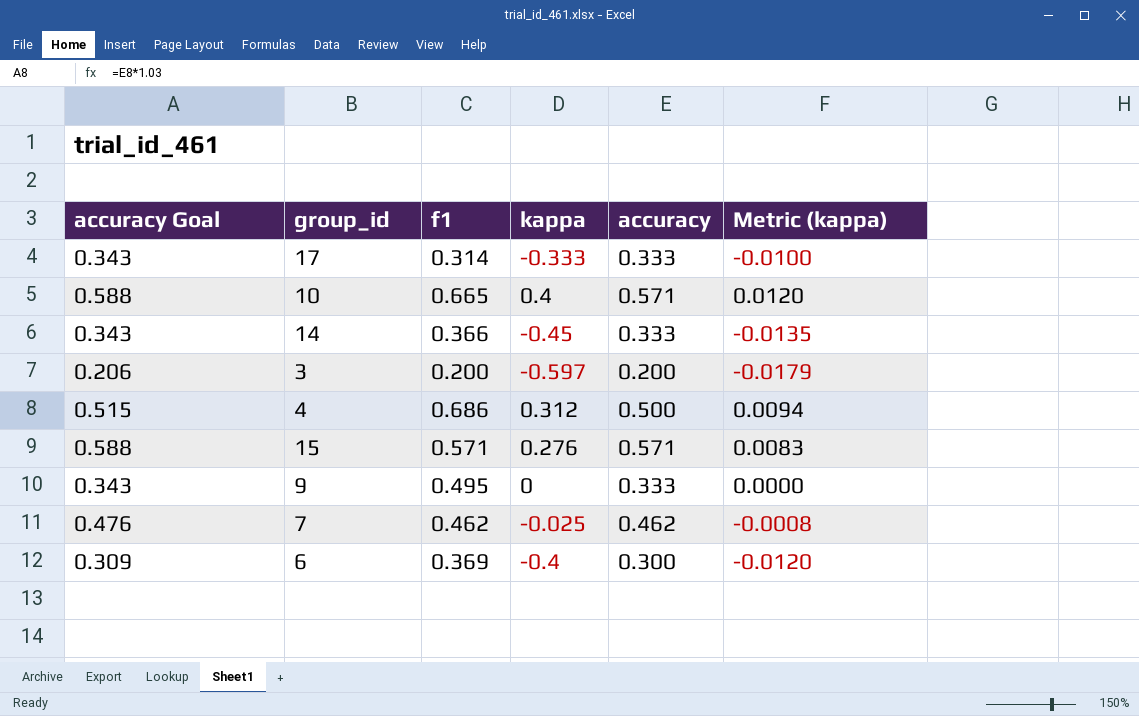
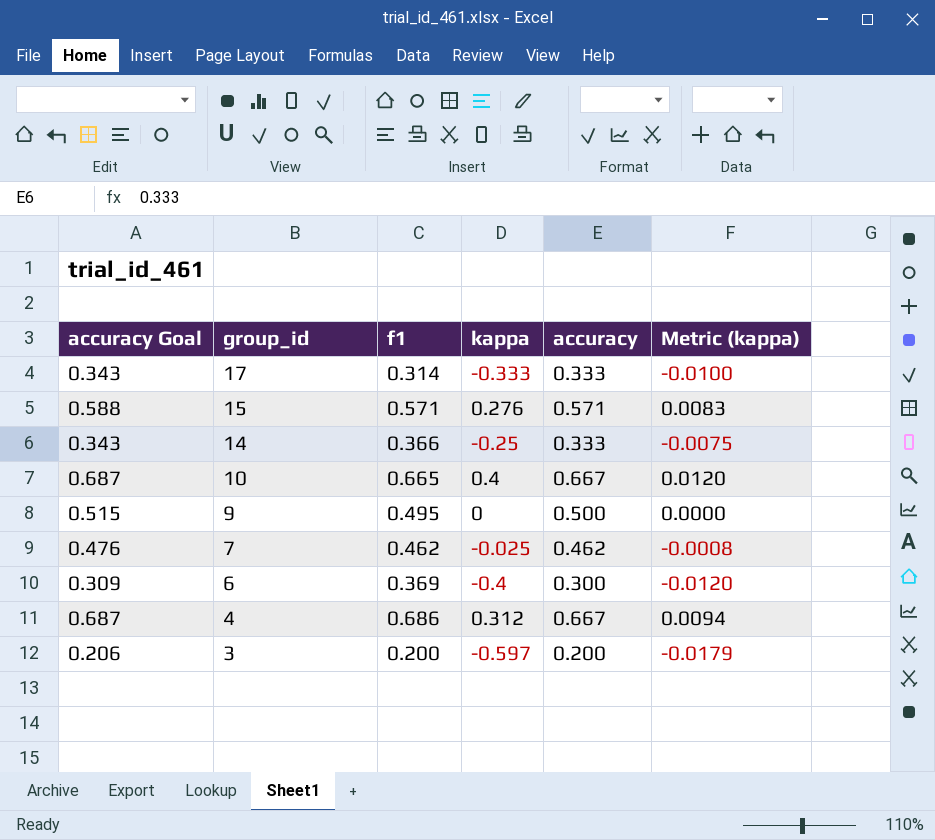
row order: none -> group_id descending
14 | kappa: -0.45 -> -0.25
14 | Metric (kappa): -0.0135 -> -0.0075
10 | accuracy Goal: 0.588 -> 0.687
10 | accuracy: 0.571 -> 0.667
9 | accuracy Goal: 0.343 -> 0.515
9 | accuracy: 0.333 -> 0.500
4 | accuracy Goal: 0.515 -> 0.687
4 | accuracy: 0.500 -> 0.667

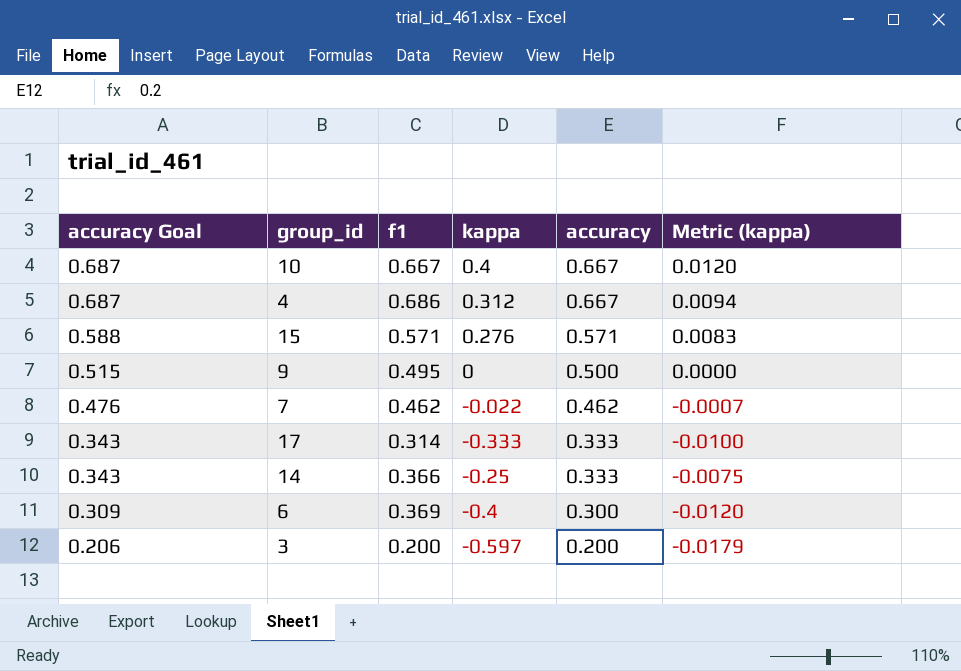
row order: group_id descending -> accuracy Goal descending
10 | f1: 0.665 -> 0.667
7 | kappa: -0.025 -> -0.022
7 | Metric (kappa): -0.0008 -> -0.0007

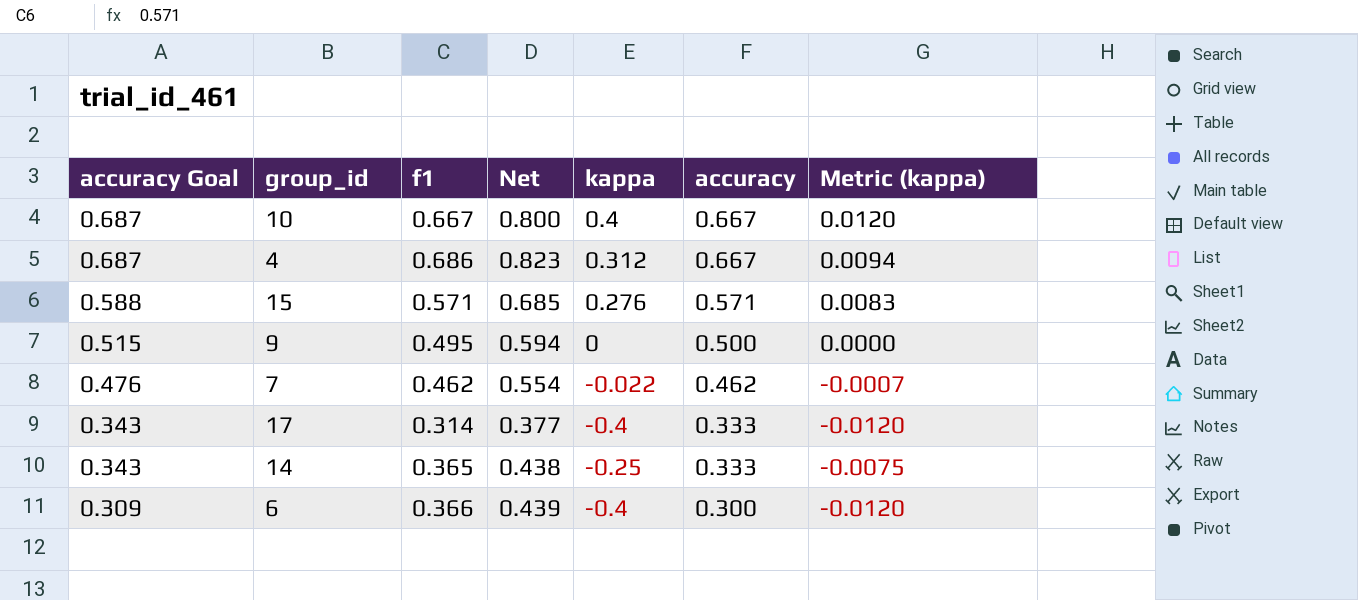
column Net | formula: none -> [f1] * 1.2
row 3: 0.206 | 0.200 | -0.597 | 0.200 | -0.0179 -> none
17 | kappa: -0.333 -> -0.4
17 | Metric (kappa): -0.0100 -> -0.0120
14 | f1: 0.366 -> 0.365
6 | f1: 0.369 -> 0.366

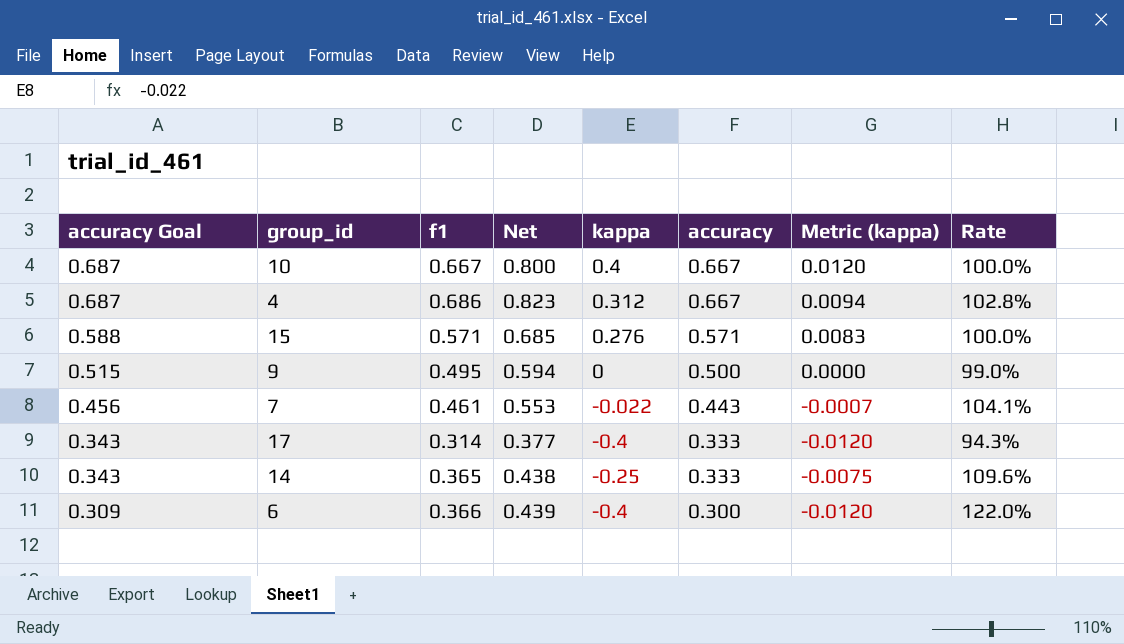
column Rate | formula: none -> [f1] / [accuracy]
7 | accuracy Goal: 0.476 -> 0.456
7 | f1: 0.462 -> 0.461
7 | Net: 0.554 -> 0.553
7 | accuracy: 0.462 -> 0.443

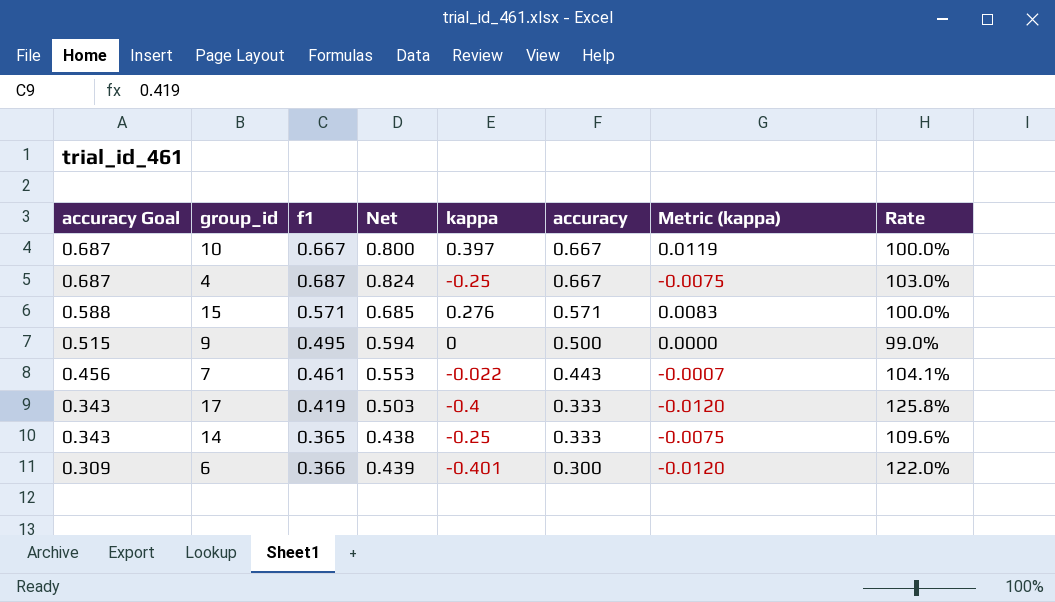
10 | kappa: 0.4 -> 0.397
10 | Metric (kappa): 0.0120 -> 0.0119
4 | f1: 0.686 -> 0.687
4 | Net: 0.823 -> 0.824
4 | kappa: 0.312 -> -0.25
4 | Metric (kappa): 0.0094 -> -0.0075
4 | Rate: 102.8% -> 103.0%
17 | f1: 0.314 -> 0.419
17 | Net: 0.377 -> 0.503
17 | Rate: 94.3% -> 125.8%
6 | kappa: -0.4 -> -0.401

